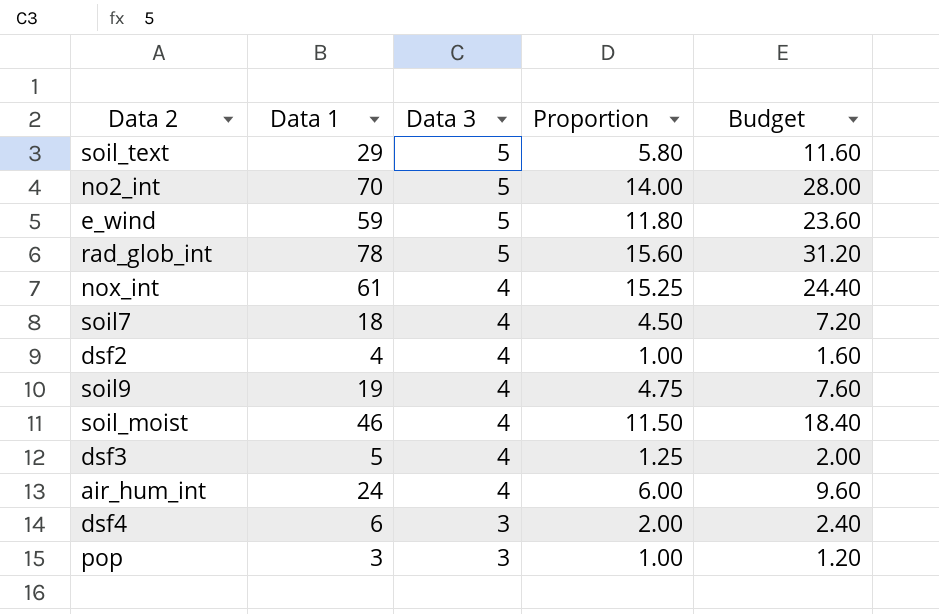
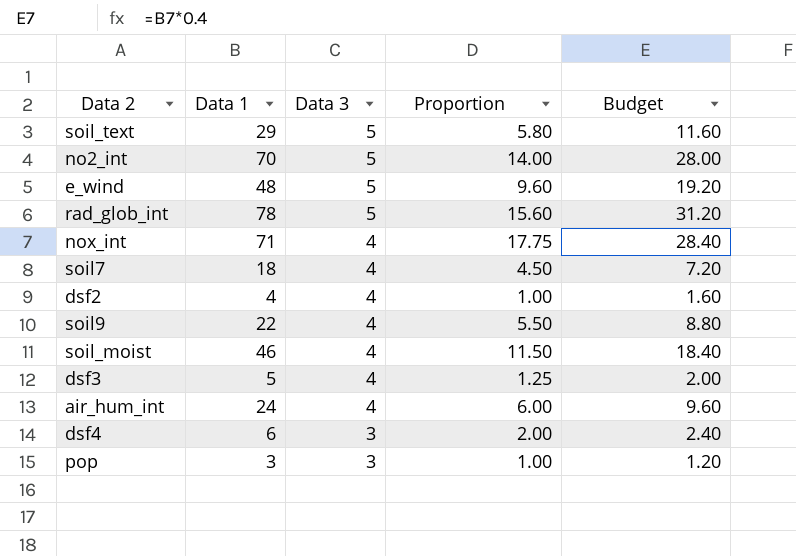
e_wind | Data 1: 59 -> 48
e_wind | Proportion: 11.80 -> 9.60
e_wind | Budget: 23.60 -> 19.20
nox_int | Data 1: 61 -> 71
nox_int | Proportion: 15.25 -> 17.75
nox_int | Budget: 24.40 -> 28.40
soil9 | Data 1: 19 -> 22
soil9 | Proportion: 4.75 -> 5.50
soil9 | Budget: 7.60 -> 8.80

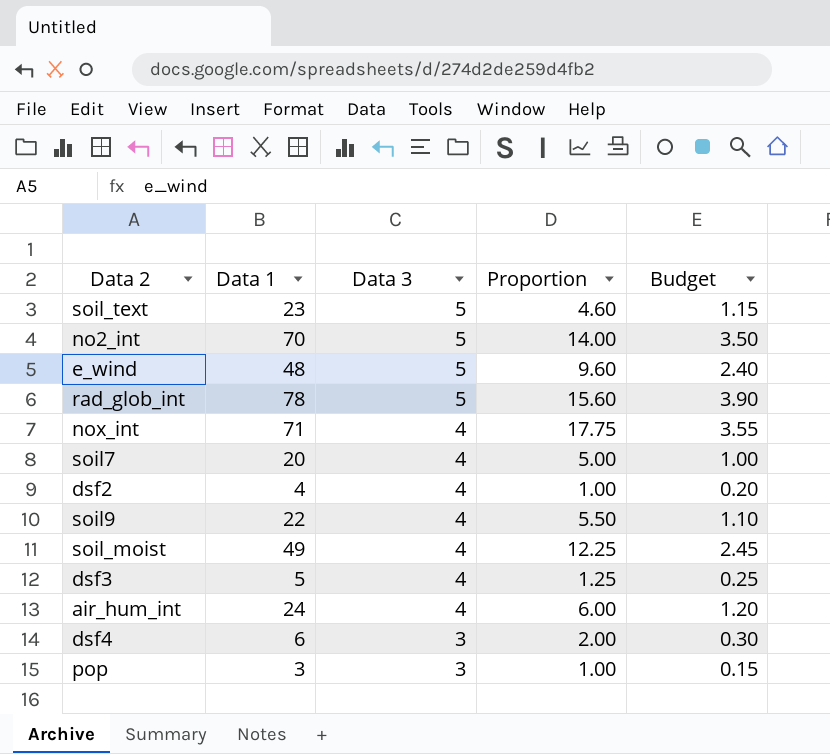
column Budget | formula: [Data 1] * 0.4 -> [Data 1] * 0.05
soil_text | Data 1: 29 -> 23
soil_text | Proportion: 5.80 -> 4.60
soil7 | Data 1: 18 -> 20
soil7 | Proportion: 4.50 -> 5.00
soil_moist | Data 1: 46 -> 49
soil_moist | Proportion: 11.50 -> 12.25

